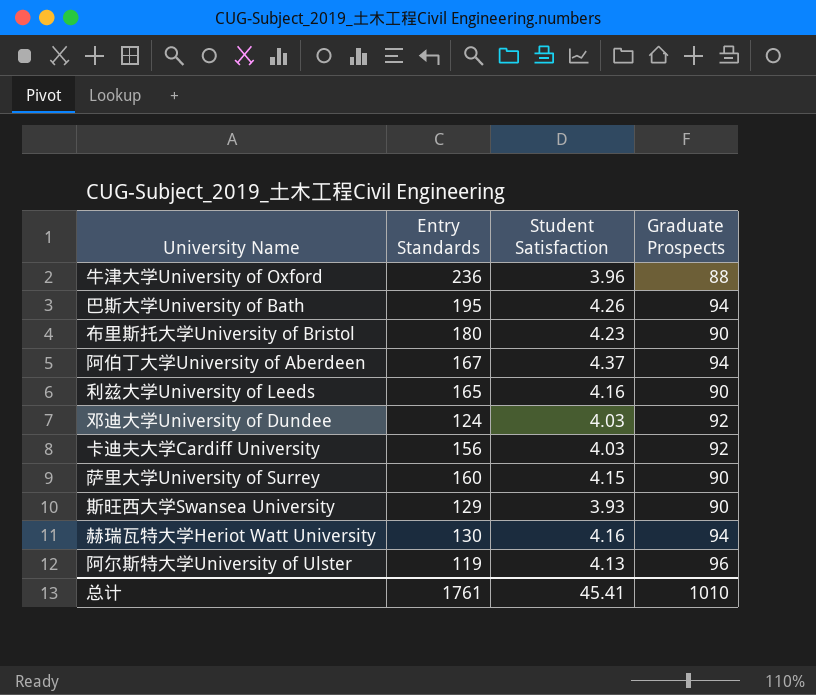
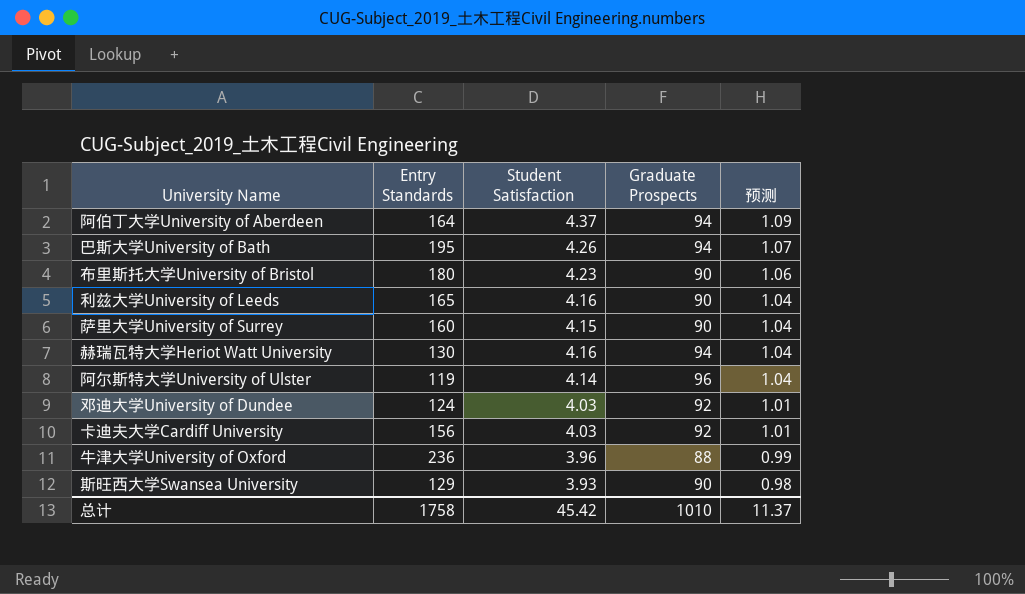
row order: none -> 预测 descending
column 预测 | formula: none -> [Student Satisfaction] * 0.25
阿伯丁大学University of Aberdeen | Entry Standards: 167 -> 164
阿尔斯特大学University of Ulster | Student Satisfaction: 4.13 -> 4.14
总计 | Entry Standards: 1761 -> 1758
总计 | Student Satisfaction: 45.41 -> 45.42

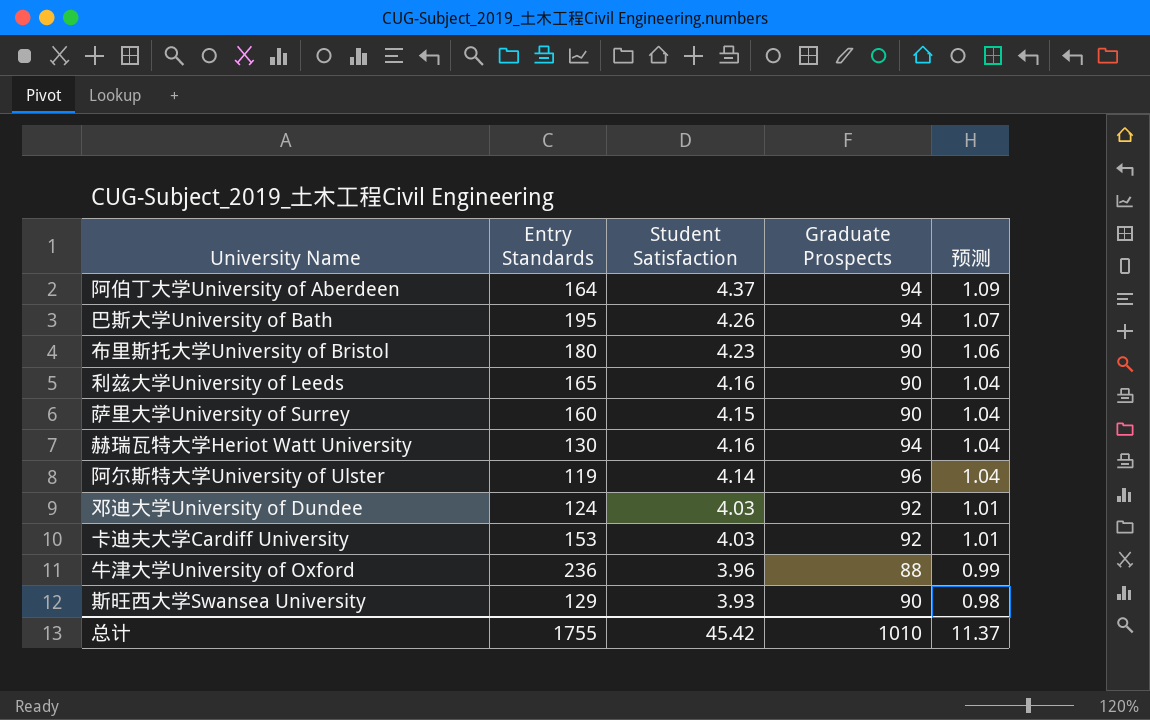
卡迪夫大学Cardiff University | Entry Standards: 156 -> 153
总计 | Entry Standards: 1758 -> 1755

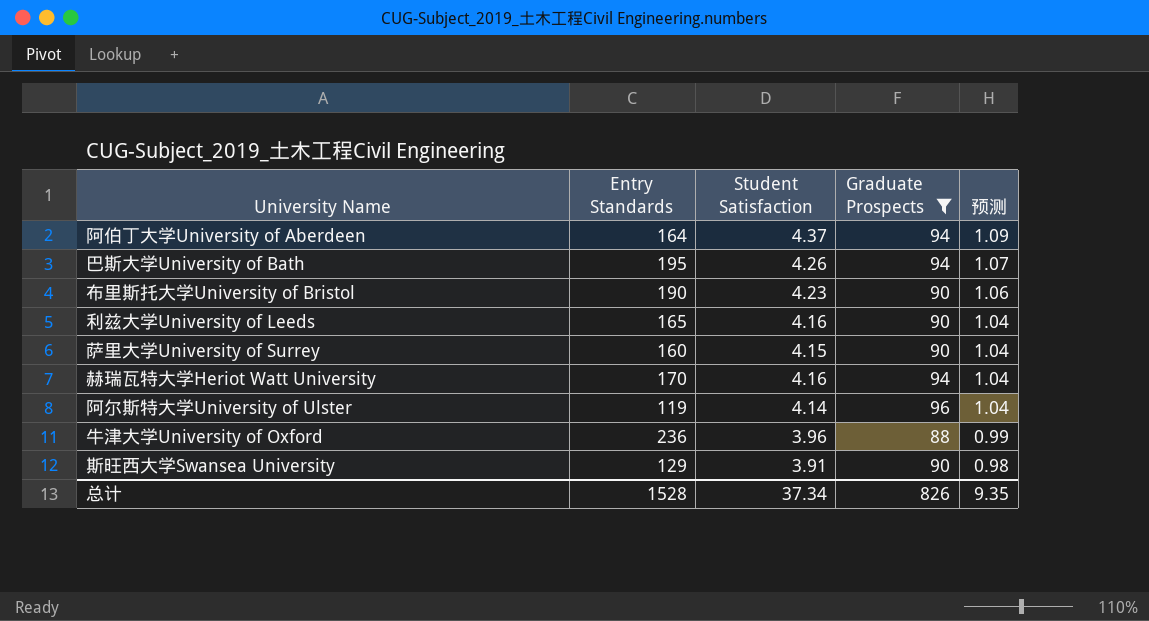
filter: none -> Graduate Prospects != 92
布里斯托大学University of Bristol | Entry Standards: 180 -> 190
赫瑞瓦特大学Heriot Watt University | Entry Standards: 130 -> 170
斯旺西大学Swansea University | Student Satisfaction: 3.93 -> 3.91
总计 | Entry Standards: 1755 -> 1528
总计 | Student Satisfaction: 45.42 -> 37.34
总计 | Graduate Prospects: 1010 -> 826
总计 | 预测: 11.37 -> 9.35

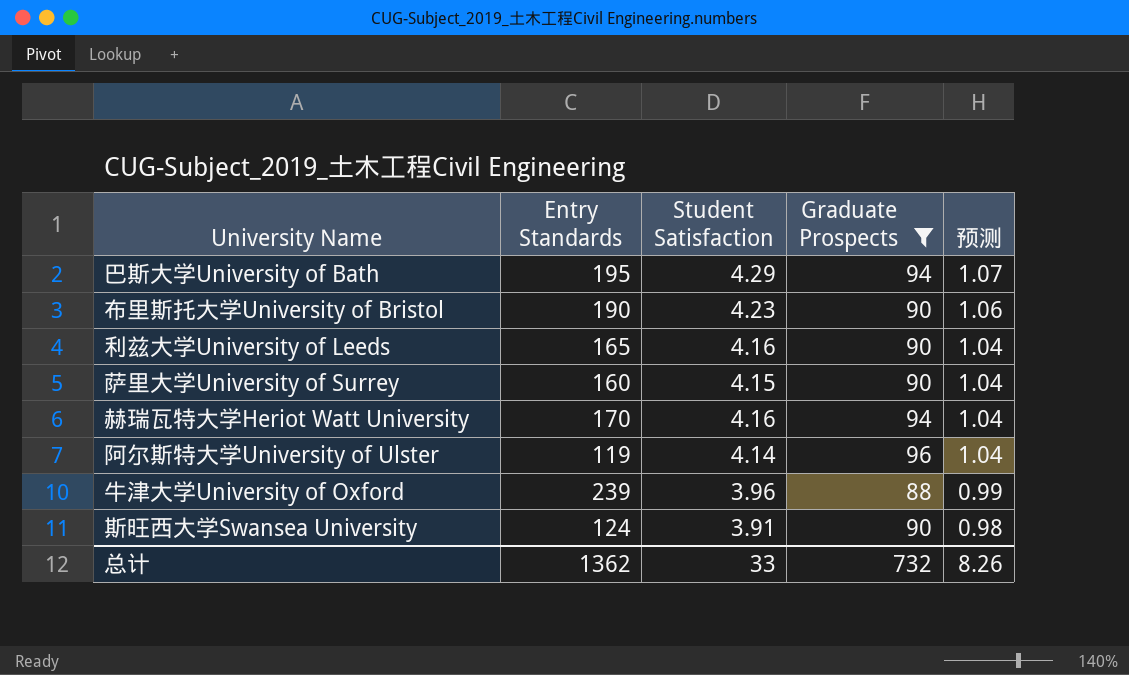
row 阿伯丁大学University of Aberdeen: 164 | 4.37 | 94 | 1.09 -> none
巴斯大学University of Bath | Student Satisfaction: 4.26 -> 4.29
牛津大学University of Oxford | Entry Standards: 236 -> 239
斯旺西大学Swansea University | Entry Standards: 129 -> 124
总计 | Entry Standards: 1528 -> 1362
总计 | Student Satisfaction: 37.34 -> 33
总计 | Graduate Prospects: 826 -> 732
总计 | 预测: 9.35 -> 8.26

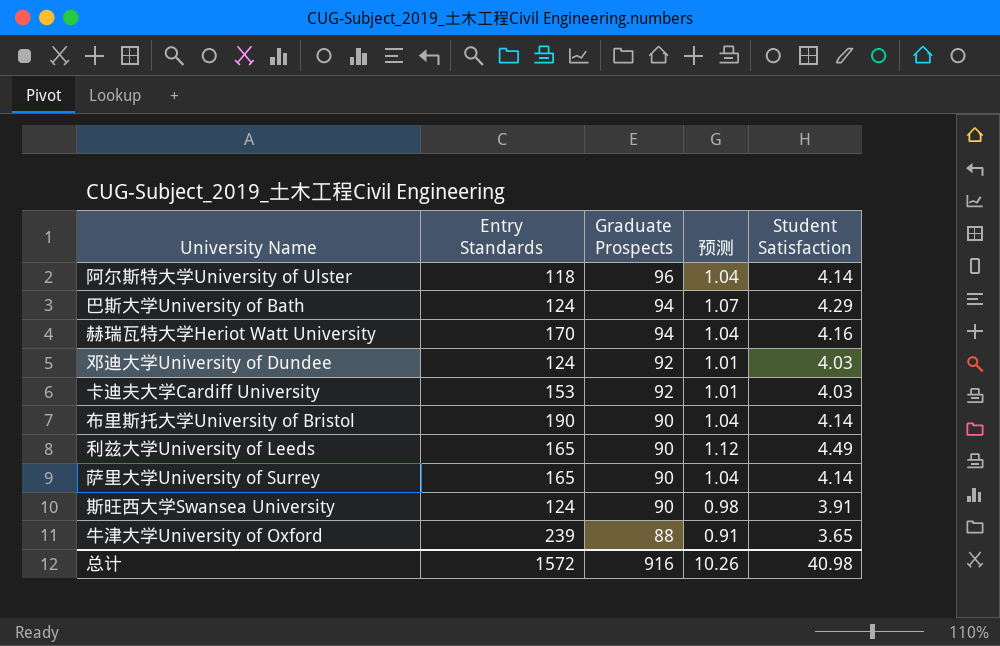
filter: Graduate Prospects != 92 -> none
row order: 预测 descending -> Graduate Prospects descending
column Student Satisfaction | position: 3 -> 5
阿尔斯特大学University of Ulster | Entry Standards: 119 -> 118
巴斯大学University of Bath | Entry Standards: 195 -> 124
布里斯托大学University of Bristol | 预测: 1.06 -> 1.04
布里斯托大学University of Bristol | Student Satisfaction: 4.23 -> 4.14
利兹大学University of Leeds | 预测: 1.04 -> 1.12
利兹大学University of Leeds | Student Satisfaction: 4.16 -> 4.49
萨里大学University of Surrey | Entry Standards: 160 -> 165
萨里大学University of Surrey | Student Satisfaction: 4.15 -> 4.14
牛津大学University of Oxford | 预测: 0.99 -> 0.91
牛津大学University of Oxford | Student Satisfaction: 3.96 -> 3.65
总计 | Entry Standards: 1362 -> 1572
总计 | Graduate Prospects: 732 -> 916
总计 | 预测: 8.26 -> 10.26
总计 | Student Satisfaction: 33 -> 40.98

